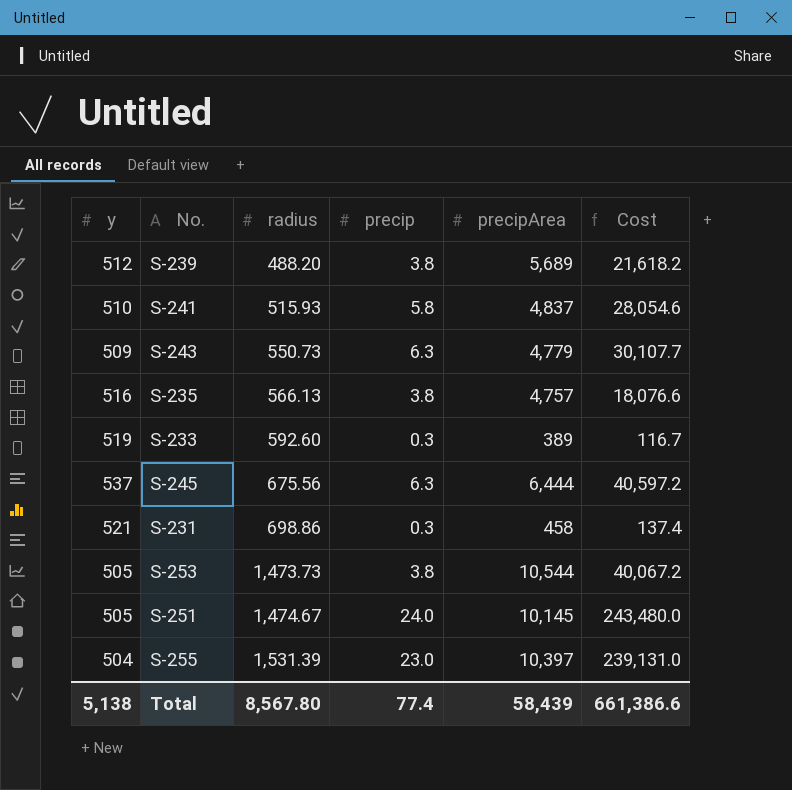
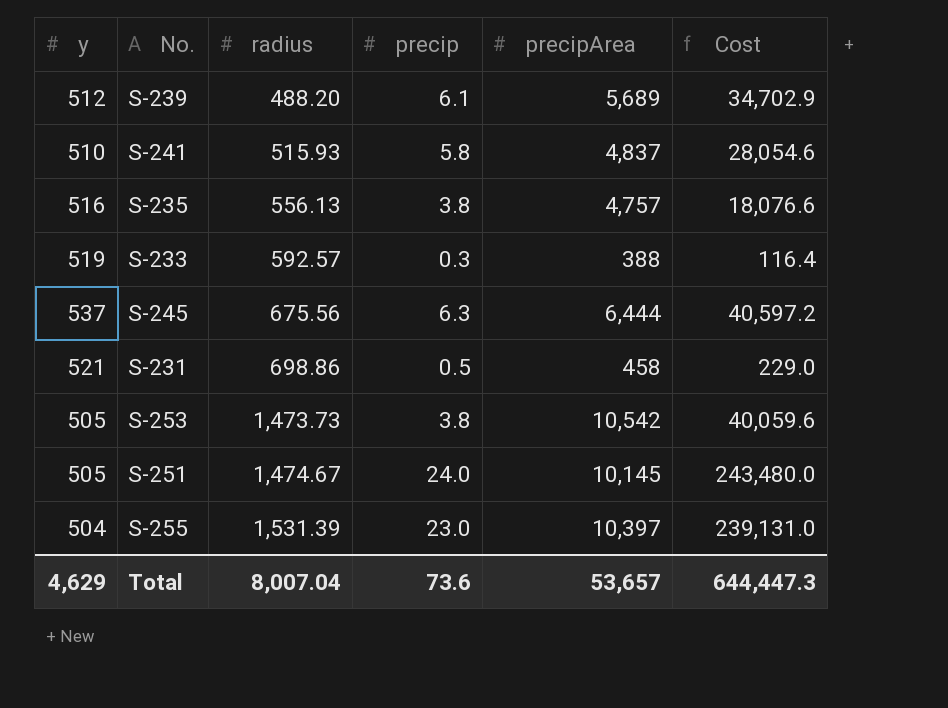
row S-243: 509 | 550.73 | 6.3 | 4,779 | 30,107.7 -> none
S-239 | precip: 3.8 -> 6.1
S-239 | Cost: 21,618.2 -> 34,702.9
S-235 | radius: 566.13 -> 556.13
S-233 | radius: 592.60 -> 592.57
S-233 | precipArea: 389 -> 388
S-233 | Cost: 116.7 -> 116.4
S-231 | precip: 0.3 -> 0.5
S-231 | Cost: 137.4 -> 229.0
S-253 | precipArea: 10,544 -> 10,542
S-253 | Cost: 40,067.2 -> 40,059.6
Total | y: 5,138 -> 4,629
Total | radius: 8,567.80 -> 8,007.04
Total | precip: 77.4 -> 73.6
Total | precipArea: 58,439 -> 53,657
Total | Cost: 661,386.6 -> 644,447.3

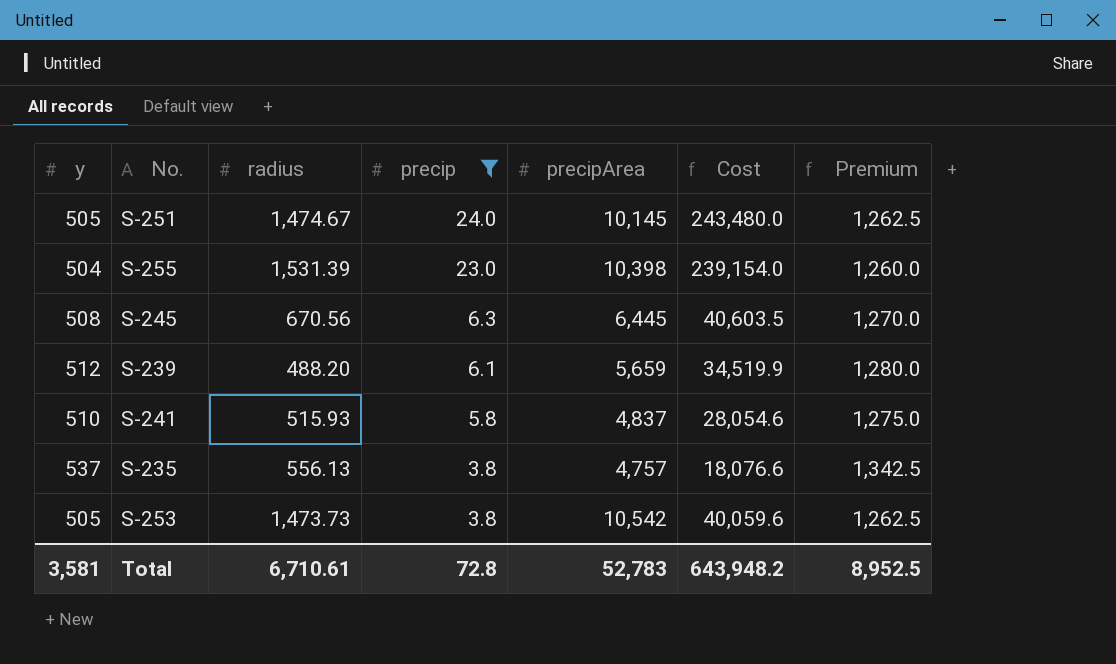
filter: none -> precip >= 3.8
row order: radius ascending -> precip descending
column Premium | formula: none -> [y] * 2.5
S-255 | precipArea: 10,397 -> 10,398
S-255 | Cost: 239,131.0 -> 239,154.0
S-245 | y: 537 -> 508
S-245 | radius: 675.56 -> 670.56
S-245 | precipArea: 6,444 -> 6,445
S-245 | Cost: 40,597.2 -> 40,603.5
S-239 | precipArea: 5,689 -> 5,659
S-239 | Cost: 34,702.9 -> 34,519.9
S-235 | y: 516 -> 537
Total | y: 4,629 -> 3,581
Total | radius: 8,007.04 -> 6,710.61
Total | precip: 73.6 -> 72.8
Total | precipArea: 53,657 -> 52,783
Total | Cost: 644,447.3 -> 643,948.2

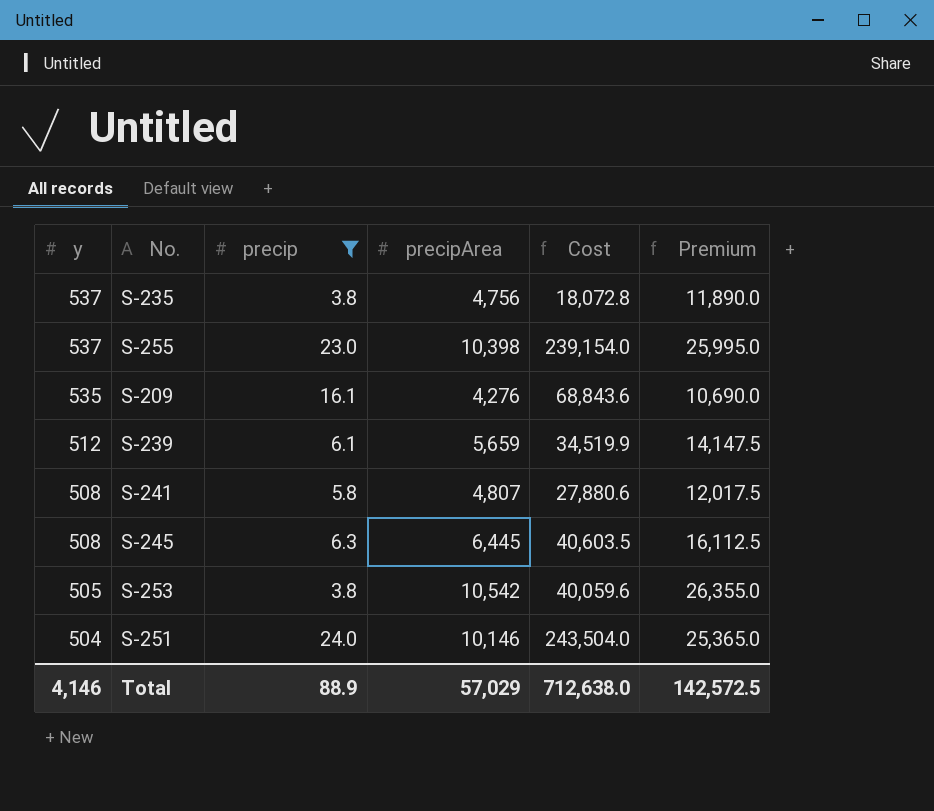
row order: precip descending -> y descending
column radius | position: 3 -> none
column Premium | formula: [y] * 2.5 -> [precipArea] * 2.5
S-235 | precipArea: 4,757 -> 4,756
S-235 | Cost: 18,076.6 -> 18,072.8
S-255 | y: 504 -> 537
row S-209: none -> 535 | 16.1 | 4,276 | 68,843.6 | 10,690.0
S-241 | y: 510 -> 508
S-241 | precipArea: 4,837 -> 4,807
S-241 | Cost: 28,054.6 -> 27,880.6
S-251 | y: 505 -> 504
S-251 | precipArea: 10,145 -> 10,146
S-251 | Cost: 243,480.0 -> 243,504.0
Total | y: 3,581 -> 4,146
Total | precip: 72.8 -> 88.9
Total | precipArea: 52,783 -> 57,029
Total | Cost: 643,948.2 -> 712,638.0
Total | Premium: 8,952.5 -> 142,572.5

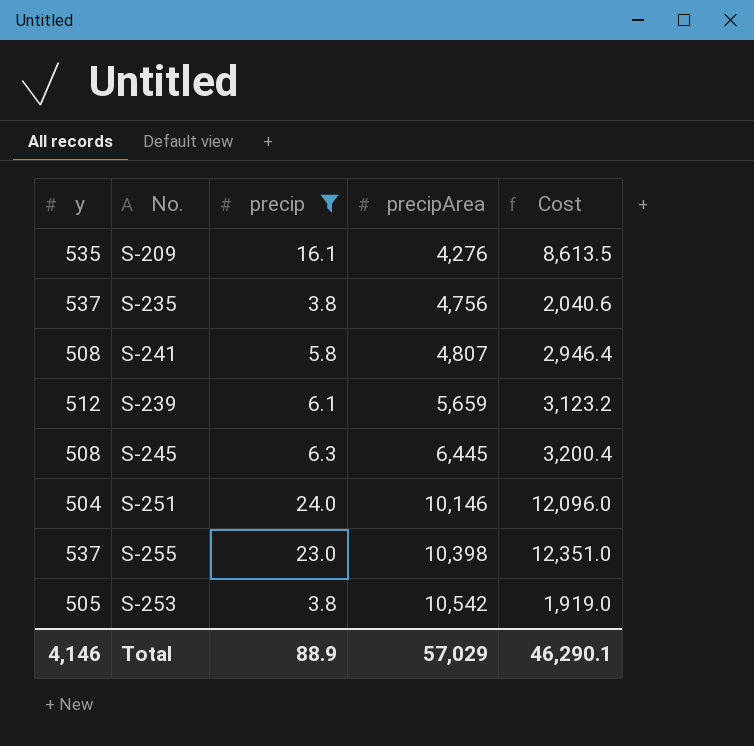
row order: y descending -> precipArea ascending
column Premium | formula: [precipArea] * 2.5 -> none
column Cost | formula: [precip] * [precipArea] -> [y] * [precip]
Total | Cost: 712,638.0 -> 46,290.1

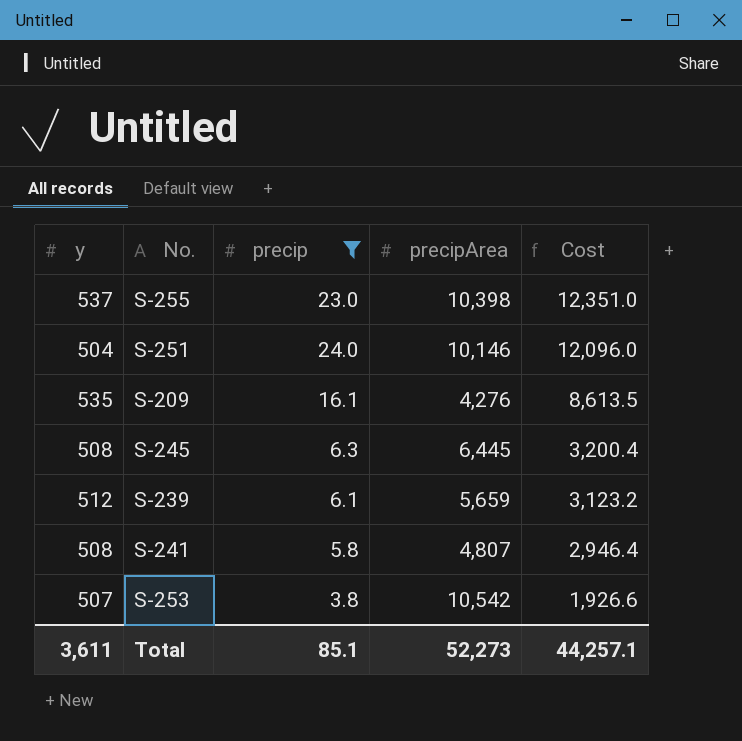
row order: precipArea ascending -> Cost descending
row S-235: 537 | 3.8 | 4,756 | 2,040.6 -> none
S-253 | y: 505 -> 507
S-253 | Cost: 1,919.0 -> 1,926.6
Total | y: 4,146 -> 3,611
Total | precip: 88.9 -> 85.1
Total | precipArea: 57,029 -> 52,273
Total | Cost: 46,290.1 -> 44,257.1

